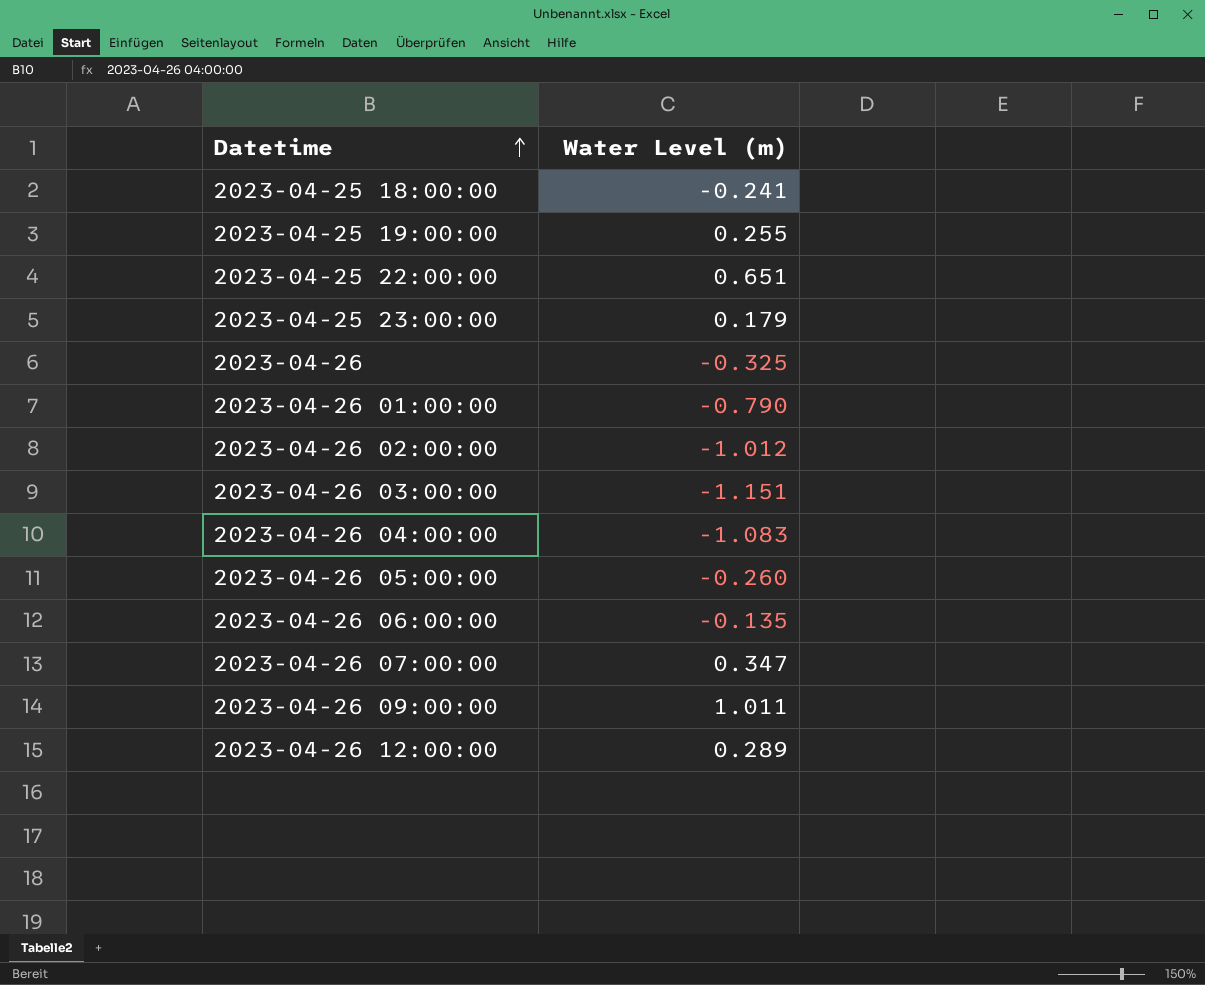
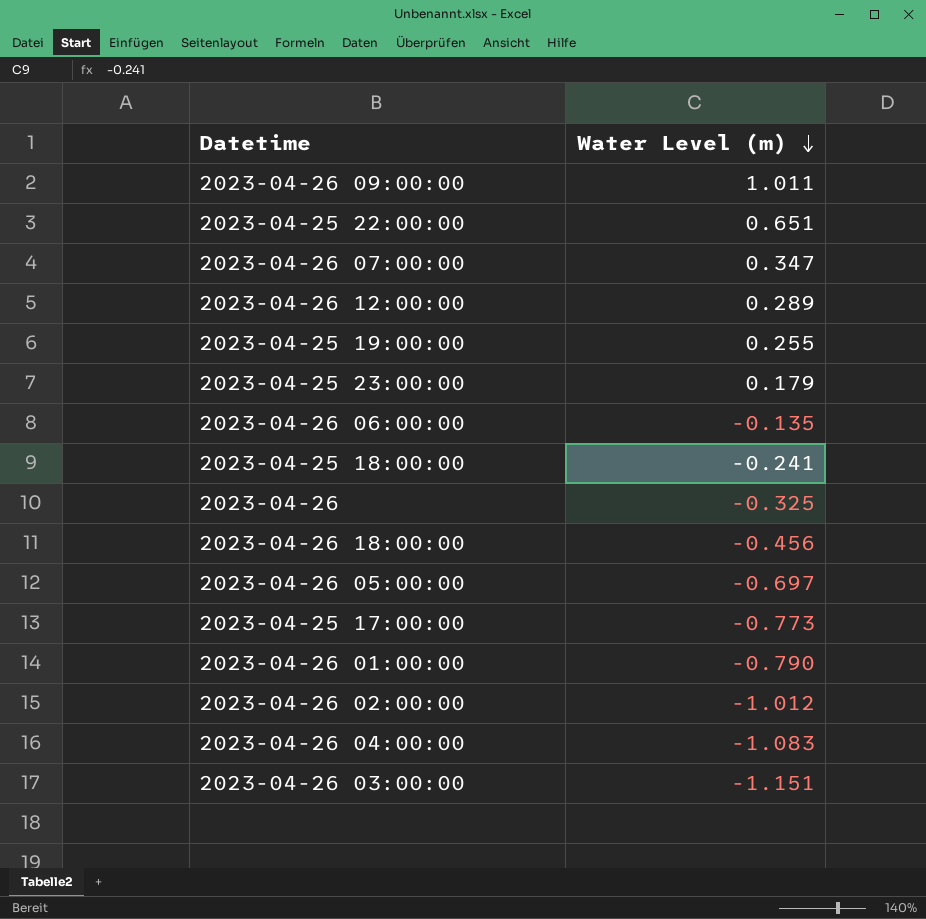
row order: Datetime ascending -> Water Level (m) descending
row 2023-04-26 18:00:00: none -> -0.456
2023-04-26 05:00:00 | Water Level (m): -0.260 -> -0.697
row 2023-04-25 17:00:00: none -> -0.773

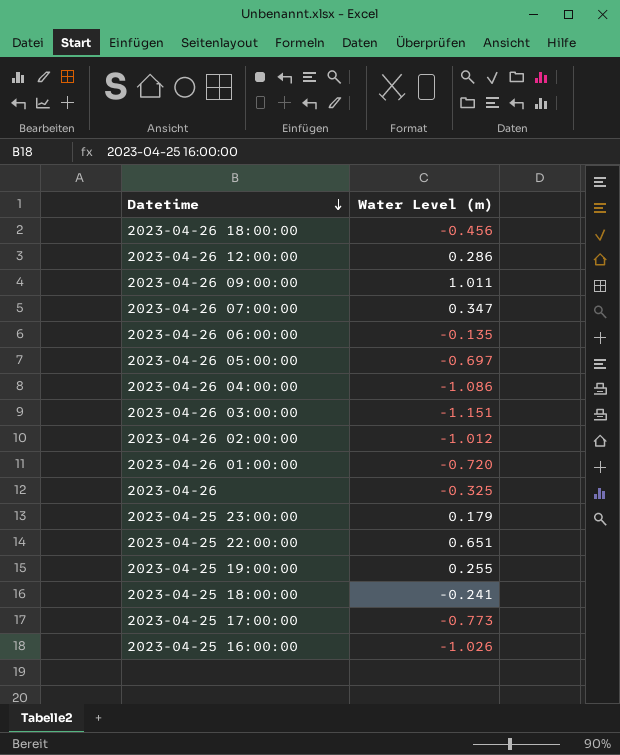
row order: Water Level (m) descending -> Datetime descending
2023-04-26 12:00:00 | Water Level (m): 0.289 -> 0.286
2023-04-26 04:00:00 | Water Level (m): -1.083 -> -1.086
2023-04-26 01:00:00 | Water Level (m): -0.790 -> -0.720
row 2023-04-25 16:00:00: none -> -1.026

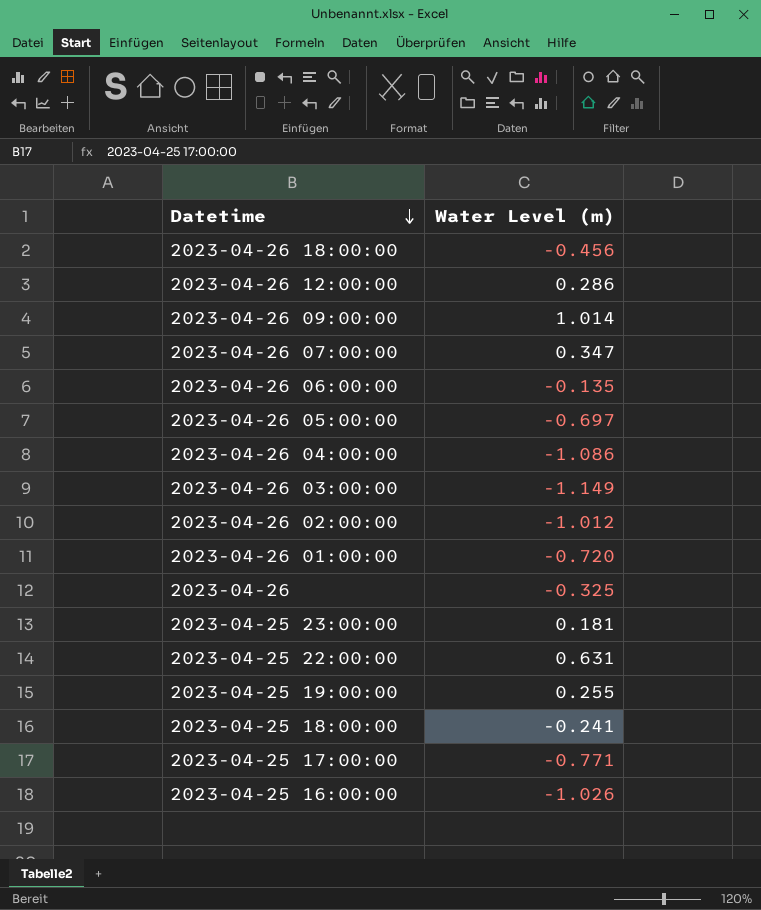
2023-04-26 09:00:00 | Water Level (m): 1.011 -> 1.014
2023-04-26 03:00:00 | Water Level (m): -1.151 -> -1.149
2023-04-25 23:00:00 | Water Level (m): 0.179 -> 0.181
2023-04-25 22:00:00 | Water Level (m): 0.651 -> 0.631
2023-04-25 17:00:00 | Water Level (m): -0.773 -> -0.771

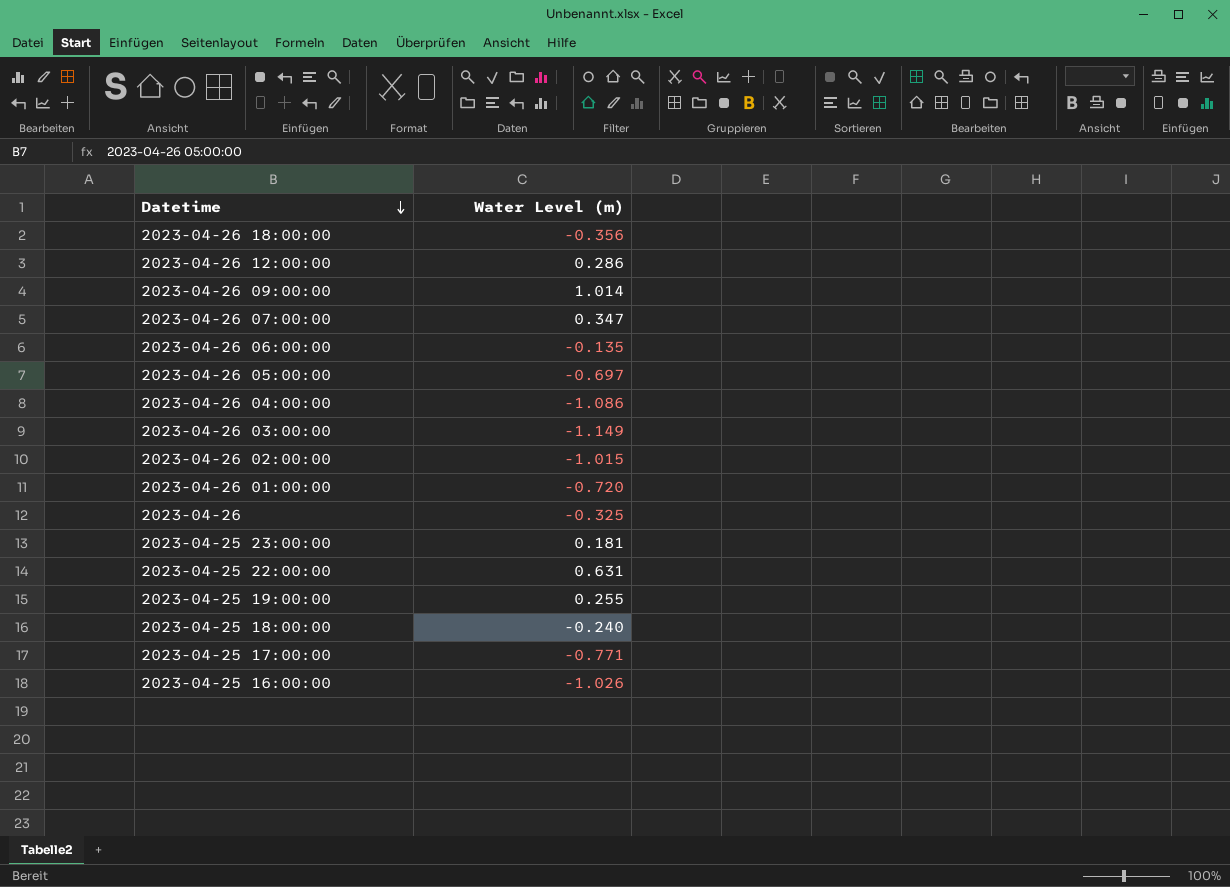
2023-04-26 18:00:00 | Water Level (m): -0.456 -> -0.356
2023-04-26 02:00:00 | Water Level (m): -1.012 -> -1.015
2023-04-25 18:00:00 | Water Level (m): -0.241 -> -0.240

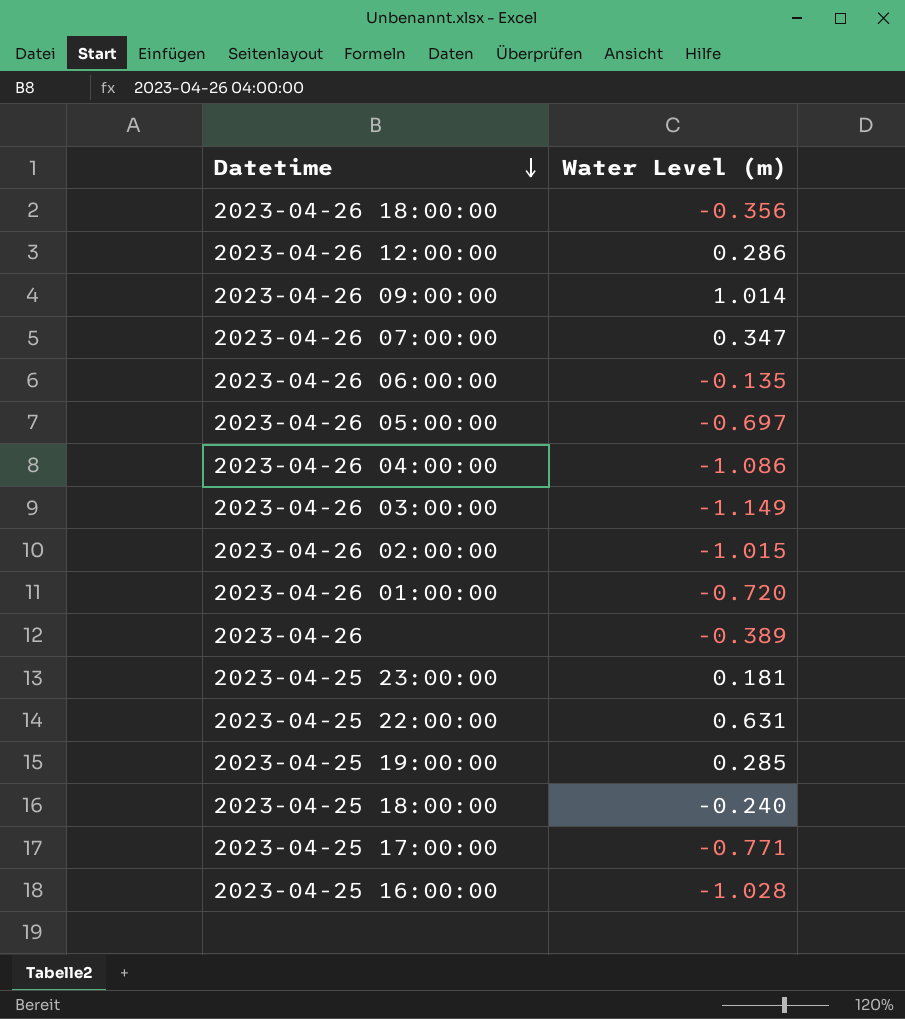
2023-04-26 | Water Level (m): -0.325 -> -0.389
2023-04-25 19:00:00 | Water Level (m): 0.255 -> 0.285
2023-04-25 16:00:00 | Water Level (m): -1.026 -> -1.028

